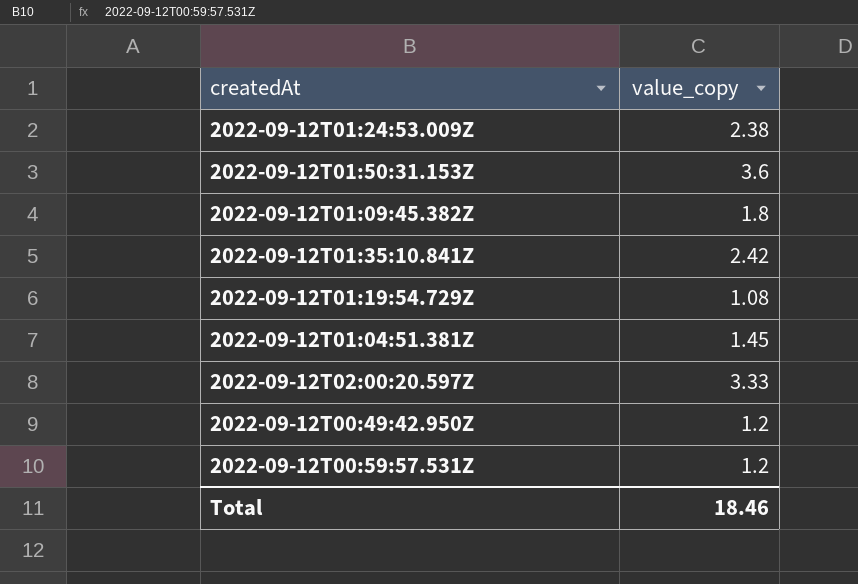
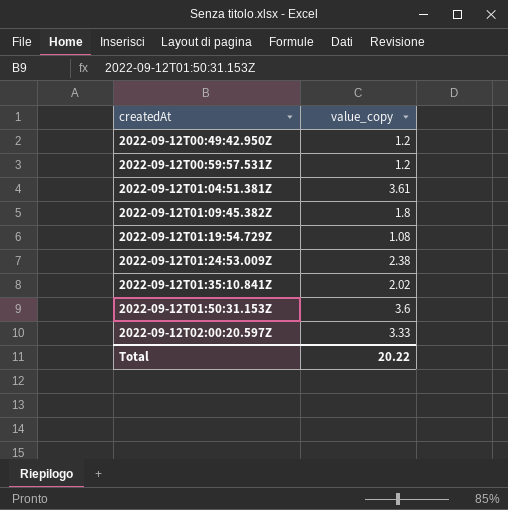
row order: none -> createdAt ascending
2022-09-12T01:04:51.381Z | value_copy: 1.45 -> 3.61
2022-09-12T01:35:10.841Z | value_copy: 2.42 -> 2.02
Total | value_copy: 18.46 -> 20.22

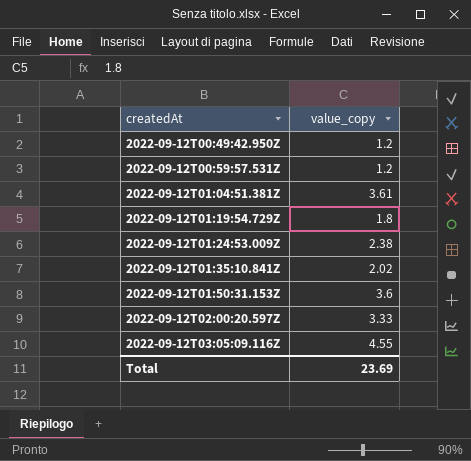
row 2022-09-12T01:09:45.382Z: 1.8 -> none
2022-09-12T01:19:54.729Z | value_copy: 1.08 -> 1.8
row 2022-09-12T03:05:09.116Z: none -> 4.55
Total | value_copy: 20.22 -> 23.69

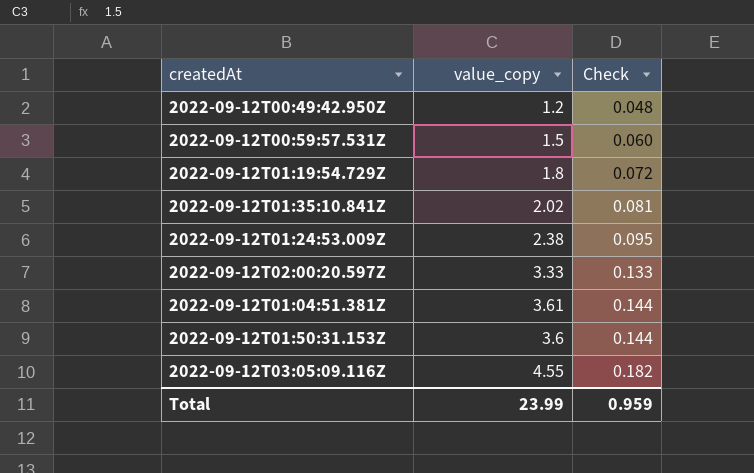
row order: createdAt ascending -> Check ascending
column Check | formula: none -> [value_copy] * 0.04
2022-09-12T00:59:57.531Z | value_copy: 1.2 -> 1.5
Total | value_copy: 23.69 -> 23.99

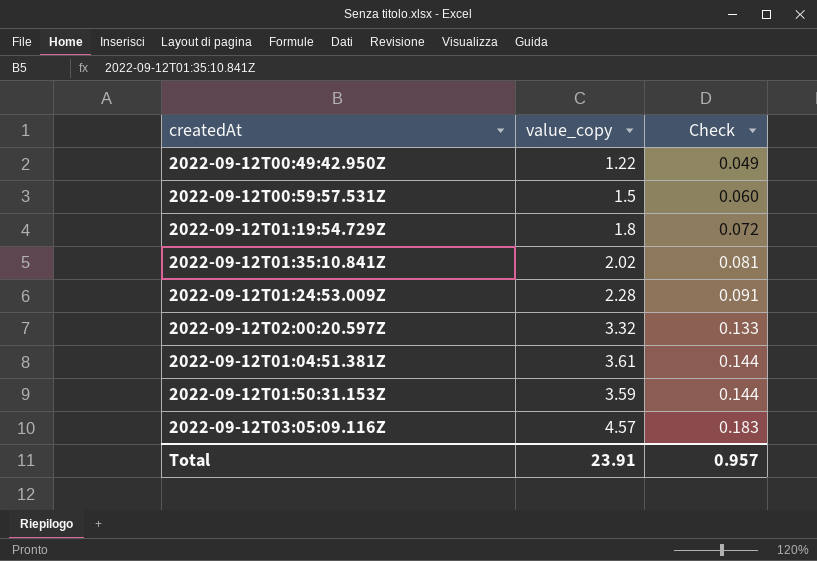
2022-09-12T00:49:42.950Z | value_copy: 1.2 -> 1.22
2022-09-12T00:49:42.950Z | Check: 0.048 -> 0.049
2022-09-12T01:24:53.009Z | value_copy: 2.38 -> 2.28
2022-09-12T01:24:53.009Z | Check: 0.095 -> 0.091
2022-09-12T02:00:20.597Z | value_copy: 3.33 -> 3.32
2022-09-12T01:50:31.153Z | value_copy: 3.6 -> 3.59
2022-09-12T03:05:09.116Z | value_copy: 4.55 -> 4.57
2022-09-12T03:05:09.116Z | Check: 0.182 -> 0.183
Total | value_copy: 23.99 -> 23.91
Total | Check: 0.959 -> 0.957

